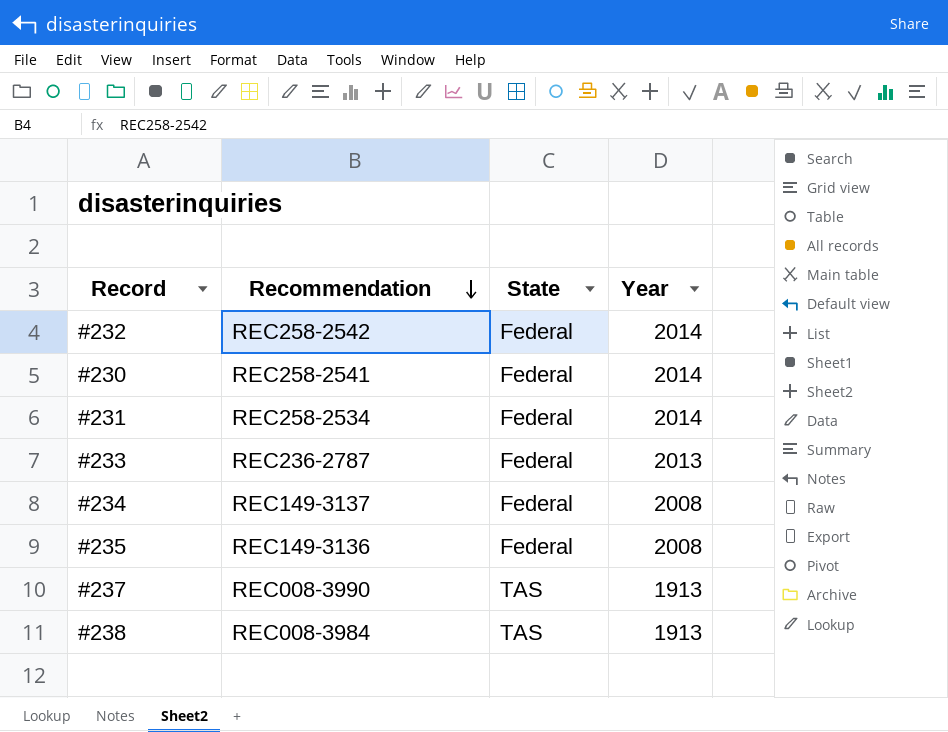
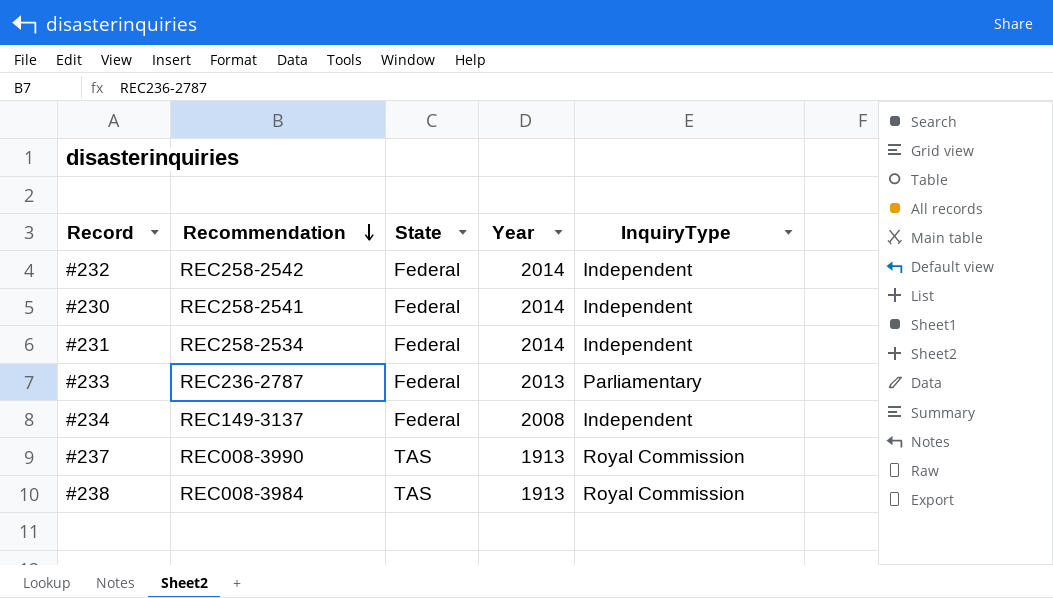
column InquiryType | position: none -> 5
row #235: REC149-3136 | Federal | 2008 -> none

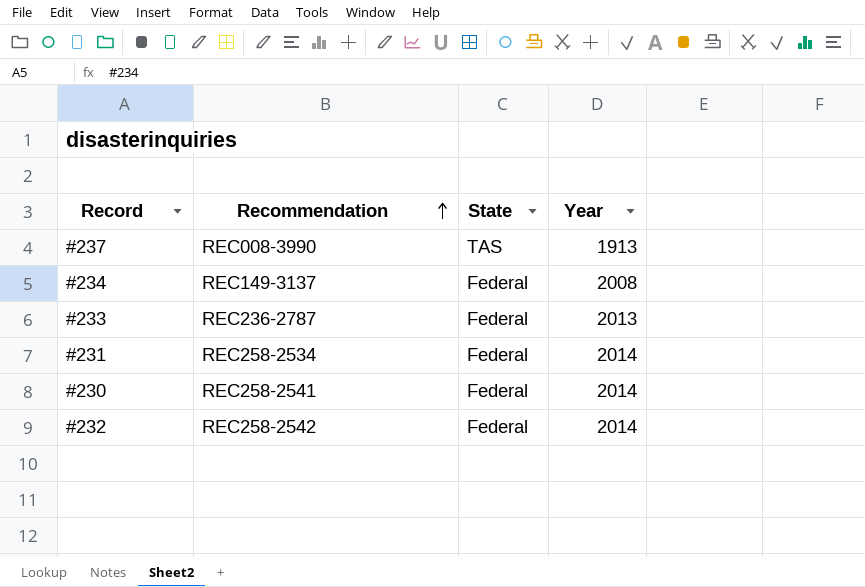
row order: Recommendation descending -> Recommendation ascending
column InquiryType | position: 5 -> none
row #238: REC008-3984 | TAS | 1913 | Royal Commission -> none

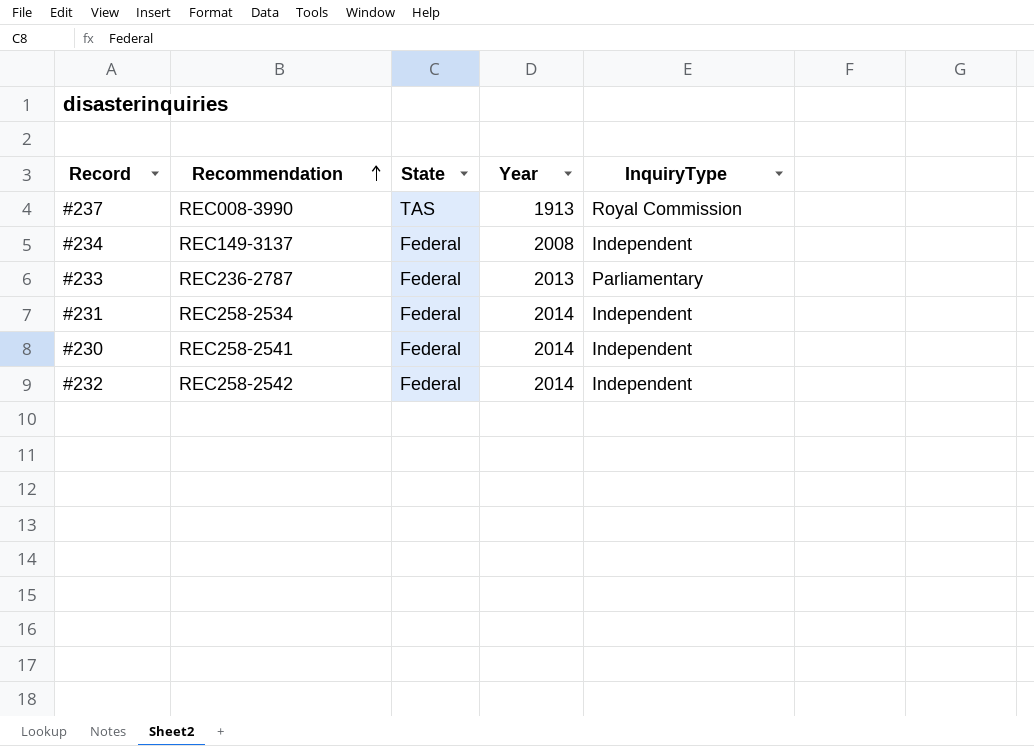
column InquiryType | position: none -> 5

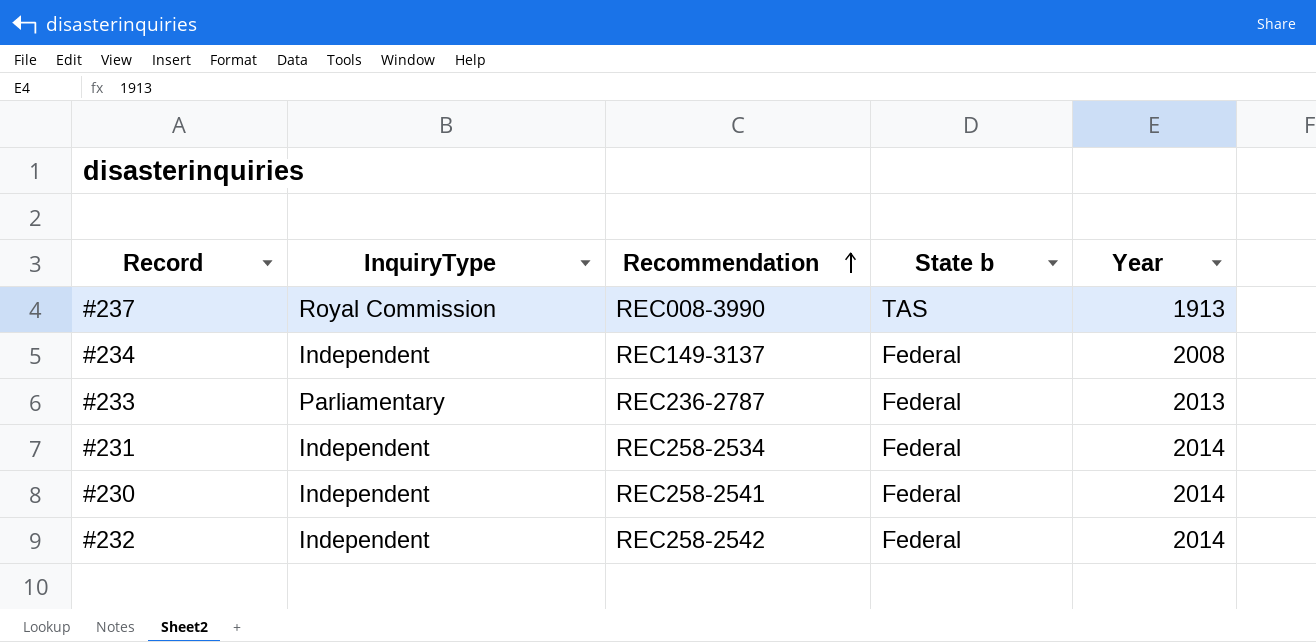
column InquiryType | position: 5 -> 2
column name: State -> State b

